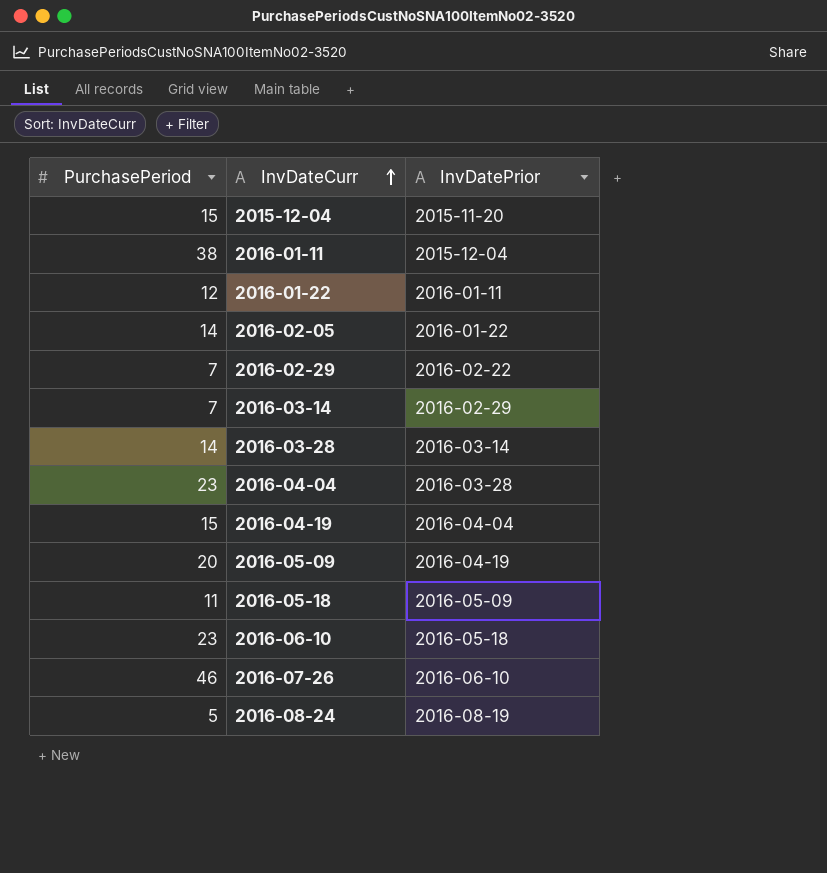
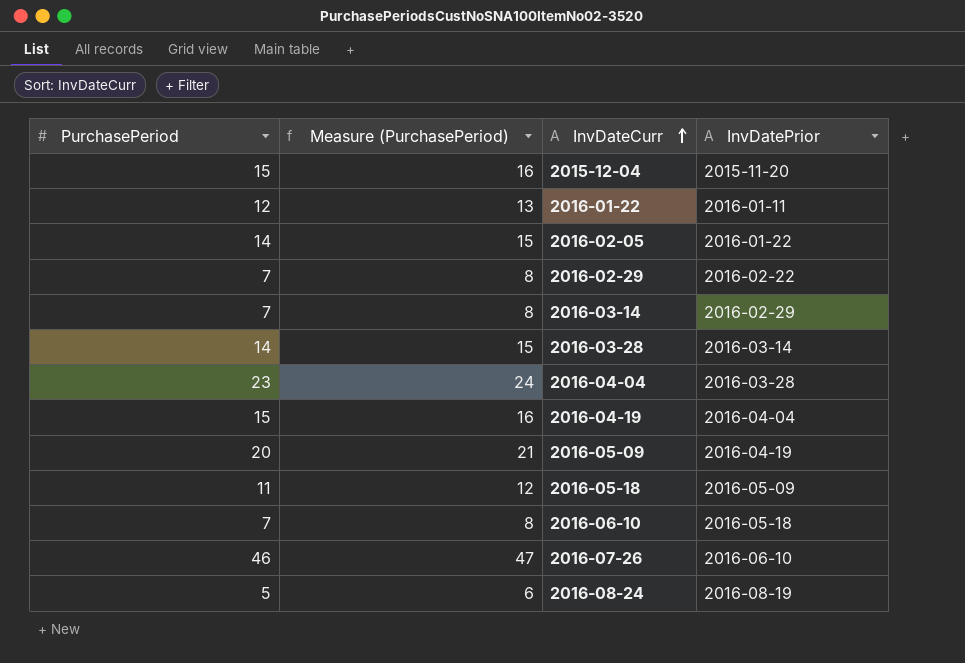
column Measure (PurchasePeriod) | formula: none -> [PurchasePeriod] + 1
row 2016-01-11: 38 | 2015-12-04 -> none
2016-06-10 | PurchasePeriod: 23 -> 7

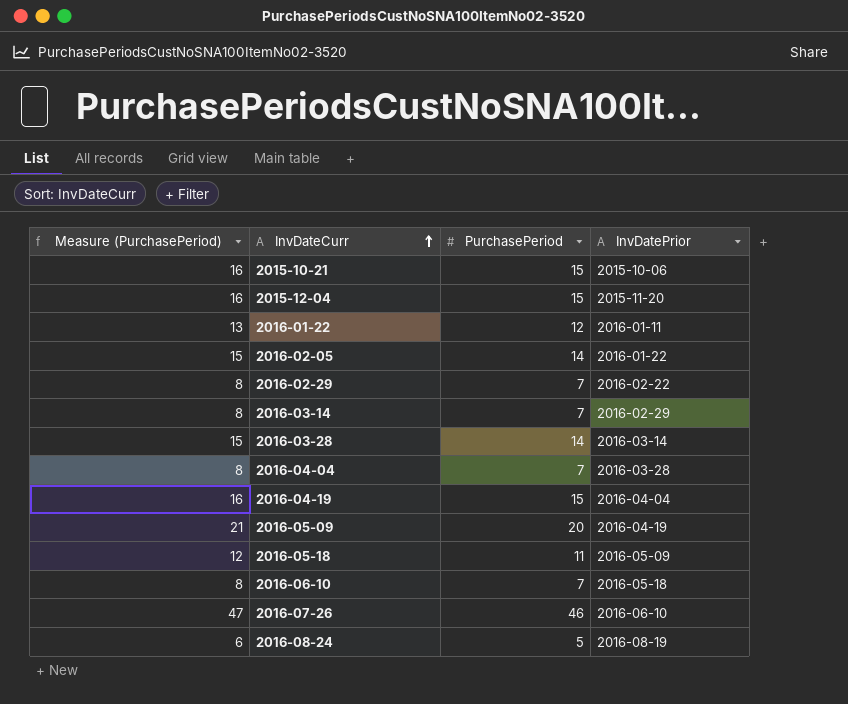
column PurchasePeriod | position: 1 -> 3
row 2015-10-21: none -> 16 | 15 | 2015-10-06
2016-04-04 | Measure (PurchasePeriod): 24 -> 8
2016-04-04 | PurchasePeriod: 23 -> 7

